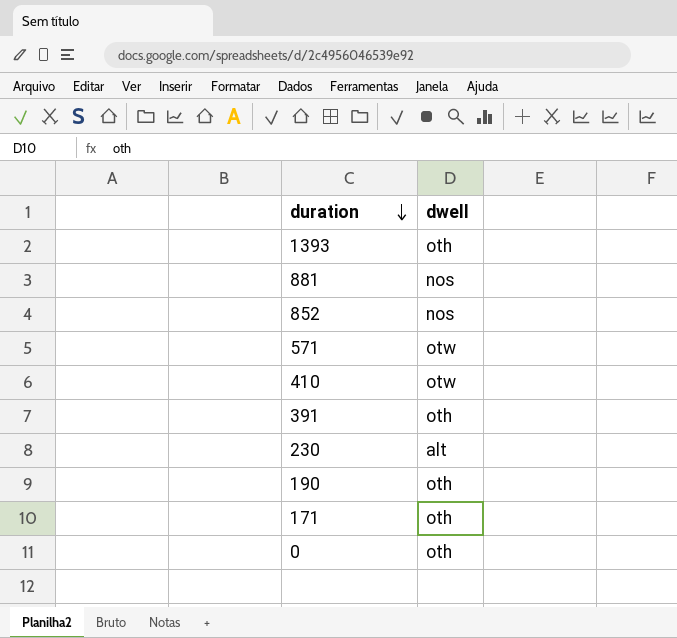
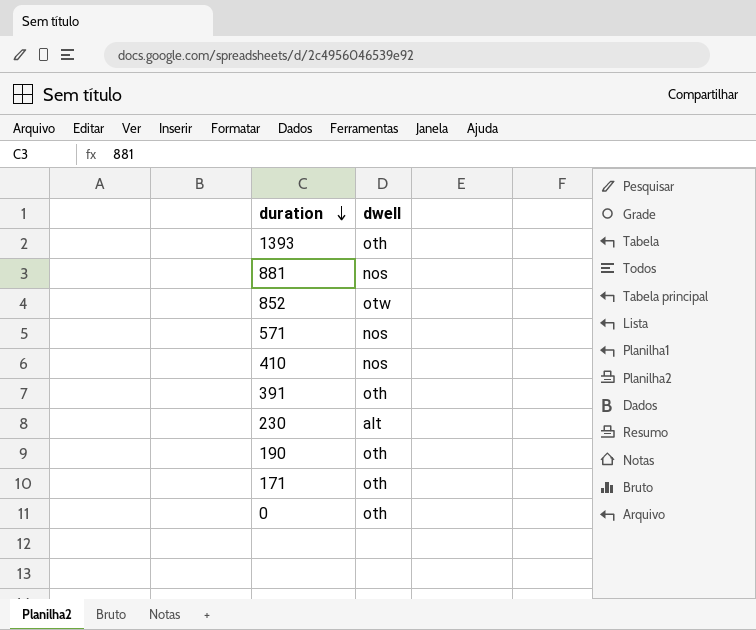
852 | dwell: nos -> otw
571 | dwell: otw -> nos
410 | dwell: otw -> nos

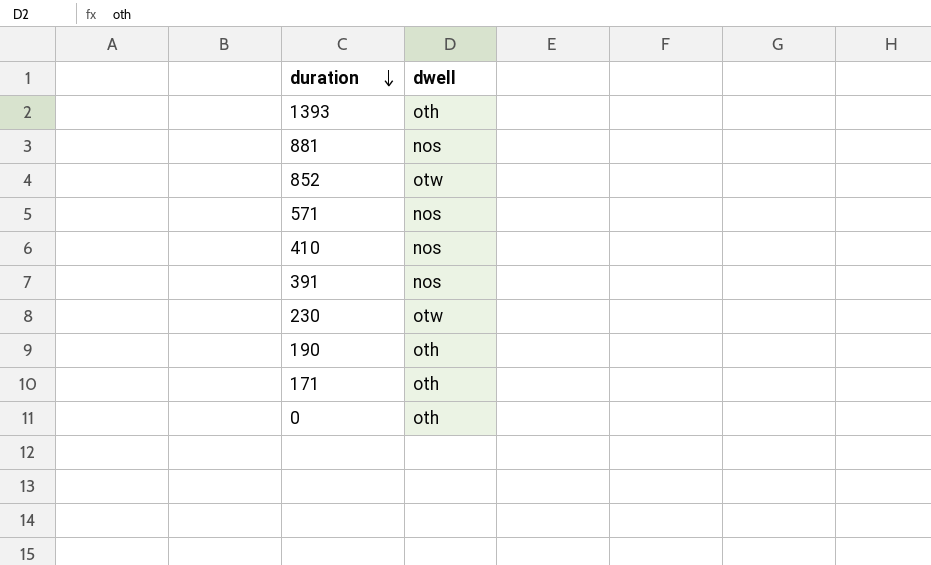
391 | dwell: oth -> nos
230 | dwell: alt -> otw

